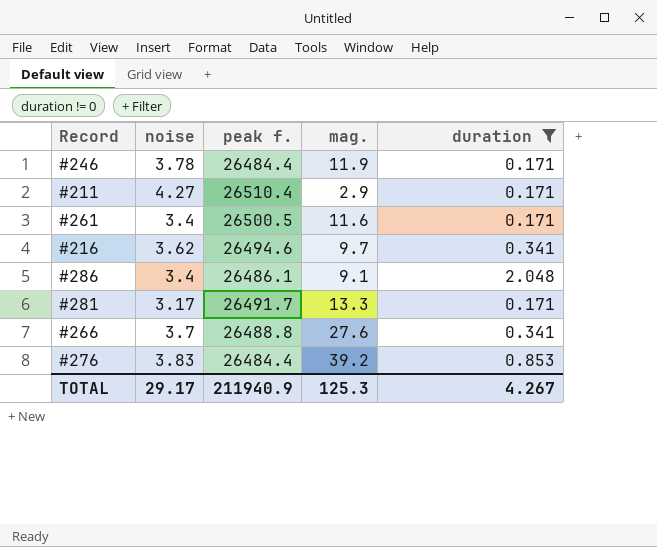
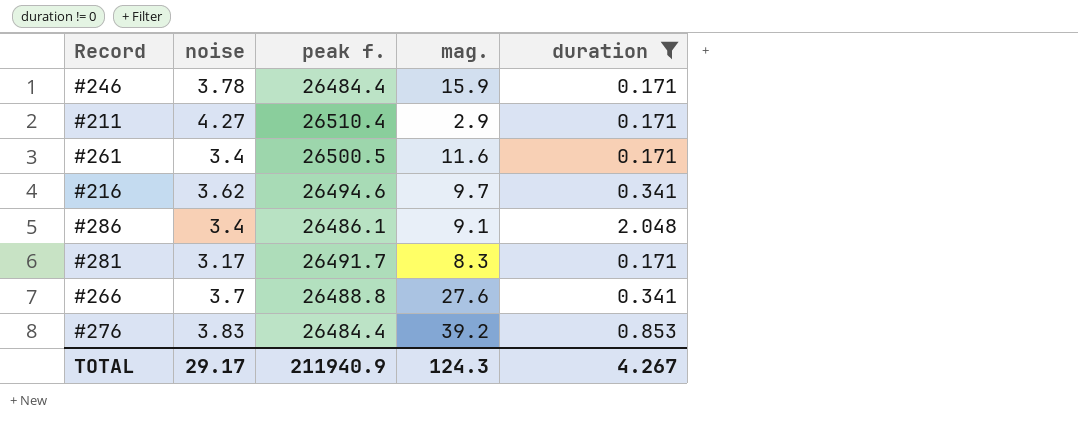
#246 | mag.: 11.9 -> 15.9
#281 | mag.: 13.3 -> 8.3
TOTAL | mag.: 125.3 -> 124.3

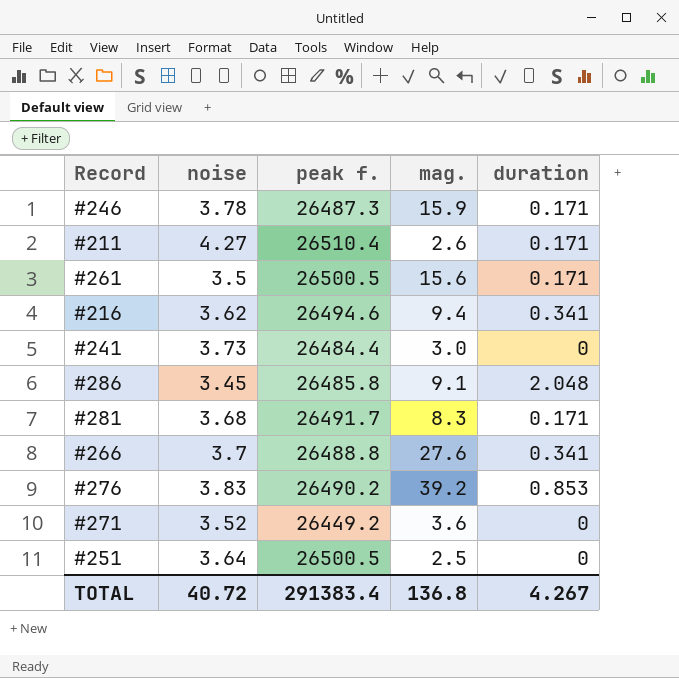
filter: duration != 0 -> none
#246 | peak f.: 26484.4 -> 26487.3
#211 | mag.: 2.9 -> 2.6
#261 | noise: 3.4 -> 3.5
#261 | mag.: 11.6 -> 15.6
#216 | mag.: 9.7 -> 9.4
#286 | noise: 3.4 -> 3.45
#286 | peak f.: 26486.1 -> 26485.8
#281 | noise: 3.17 -> 3.68
#276 | peak f.: 26484.4 -> 26490.2
TOTAL | noise: 29.17 -> 40.72
TOTAL | peak f.: 211940.9 -> 291383.4
TOTAL | mag.: 124.3 -> 136.8

